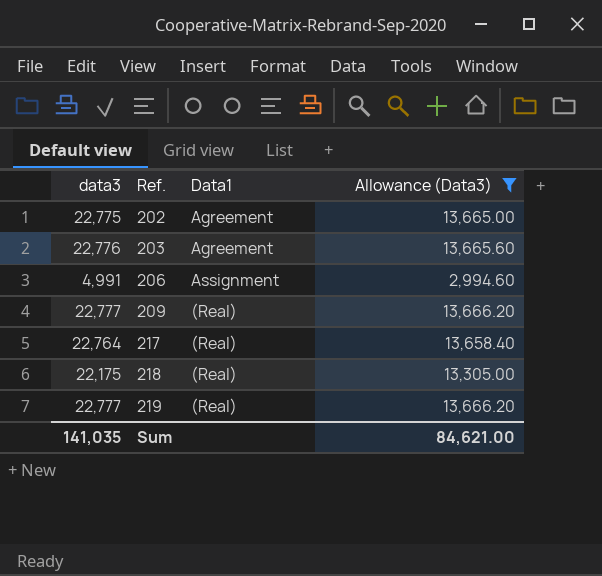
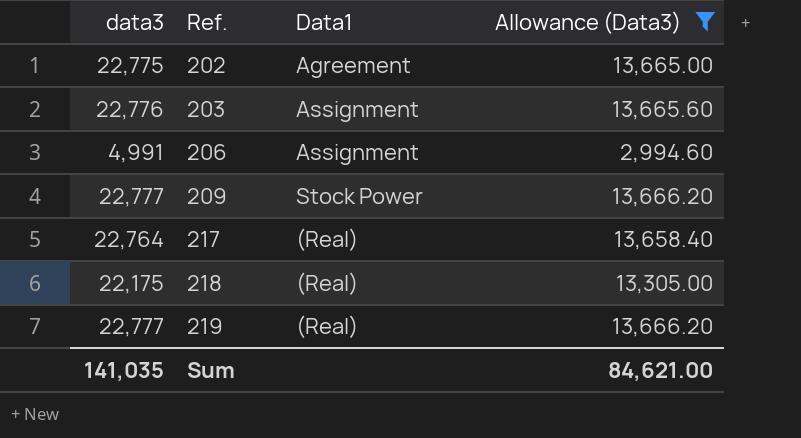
203 | Data1: Agreement -> Assignment
209 | Data1: (Real) -> Stock Power

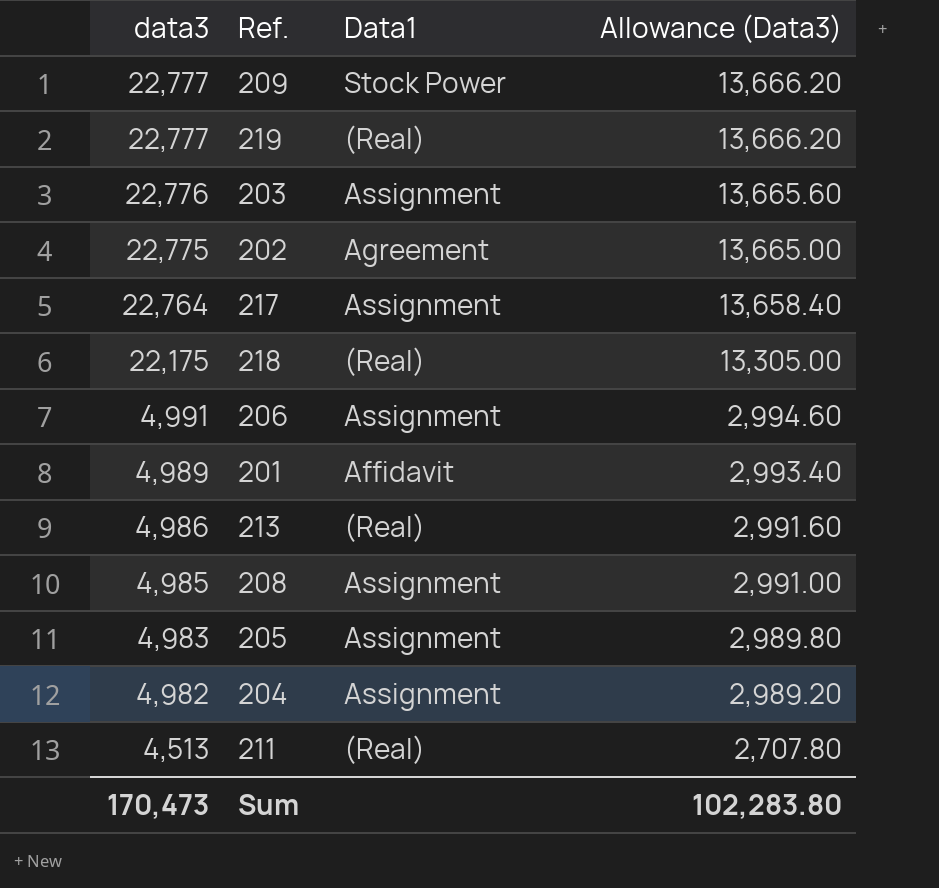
filter: Allowance (Data3) >= 2,994.60 -> none
row order: Ref. ascending -> data3 descending
217 | Data1: (Real) -> Assignment
Sum | data3: 141,035 -> 170,473
Sum | Allowance (Data3): 84,621.00 -> 102,283.80

